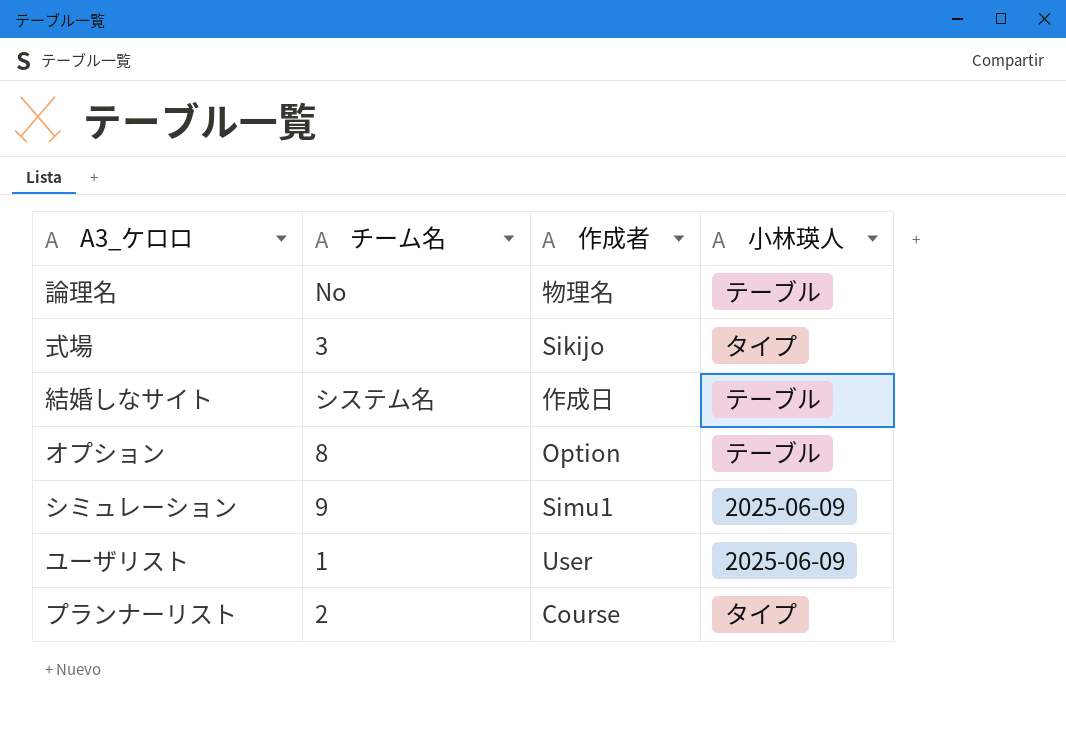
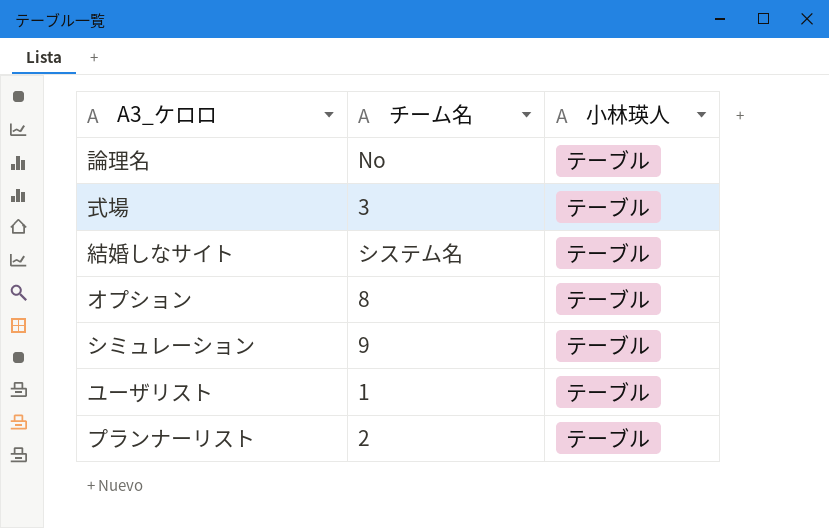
column 作成者 | position: 3 -> none
式場 | 小林瑛人: タイプ -> テーブル
シミュレーション | 小林瑛人: 2025-06-09 -> テーブル
ユーザリスト | 小林瑛人: 2025-06-09 -> テーブル
プランナーリスト | 小林瑛人: タイプ -> テーブル

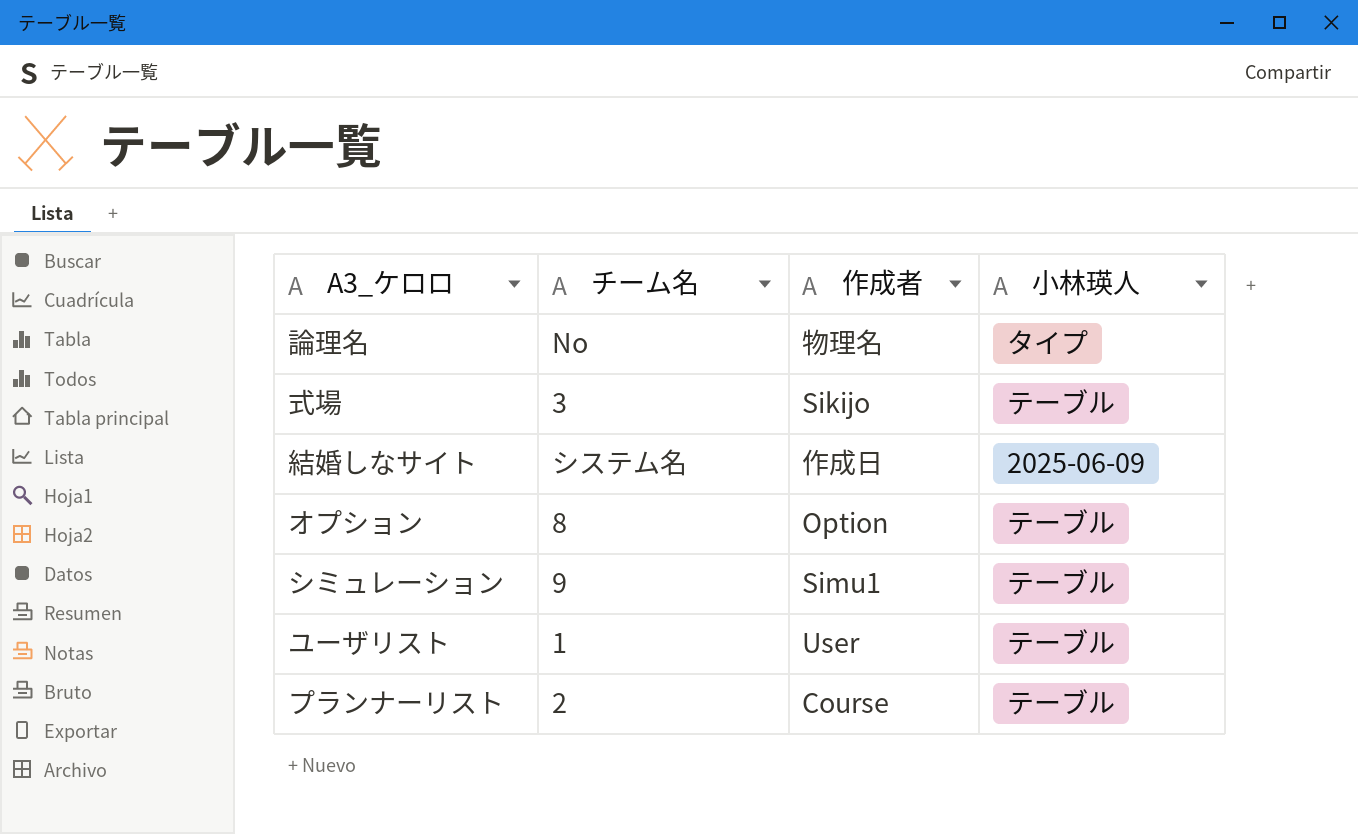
column 作成者 | position: none -> 3
論理名 | 小林瑛人: テーブル -> タイプ
結婚しなサイト | 小林瑛人: テーブル -> 2025-06-09

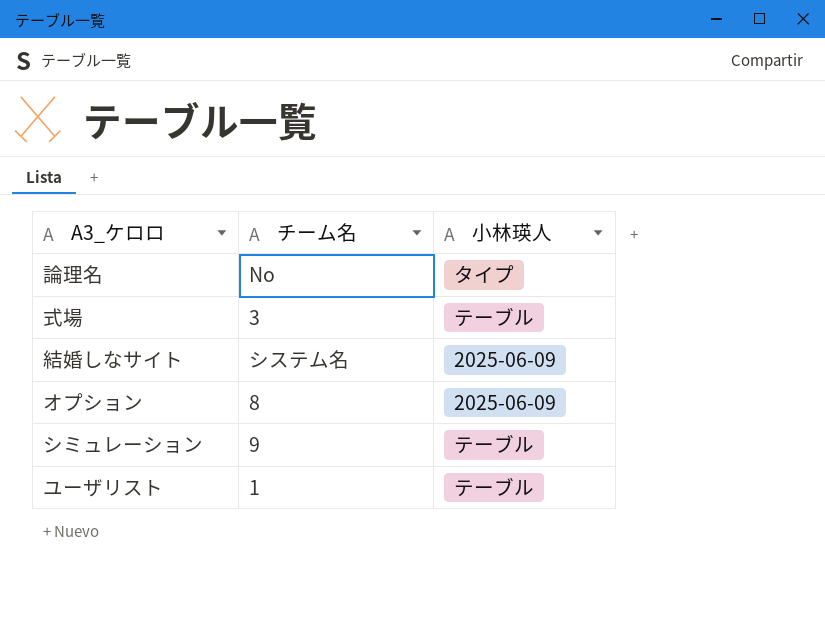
column 作成者 | position: 3 -> none
row プランナーリスト: 2 | Course | テーブル -> none
オプション | 小林瑛人: テーブル -> 2025-06-09

